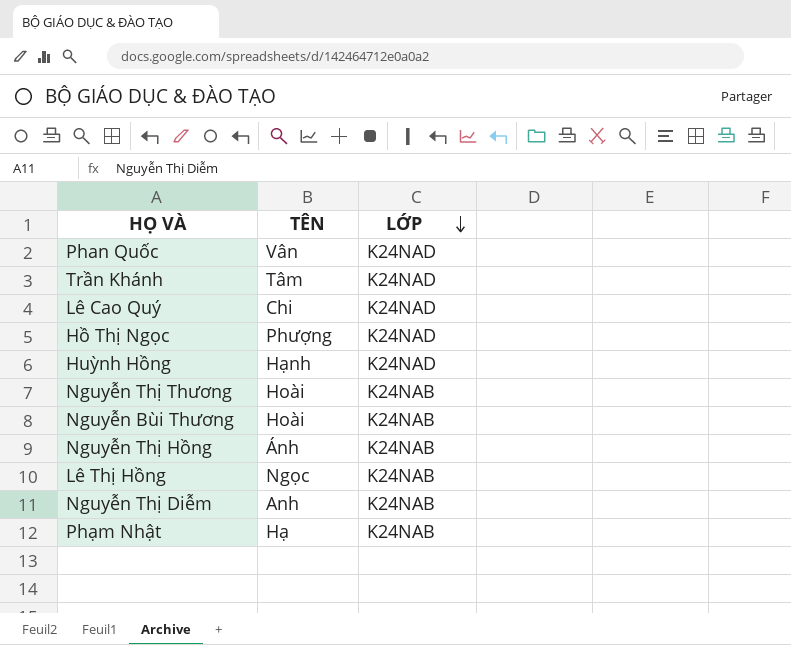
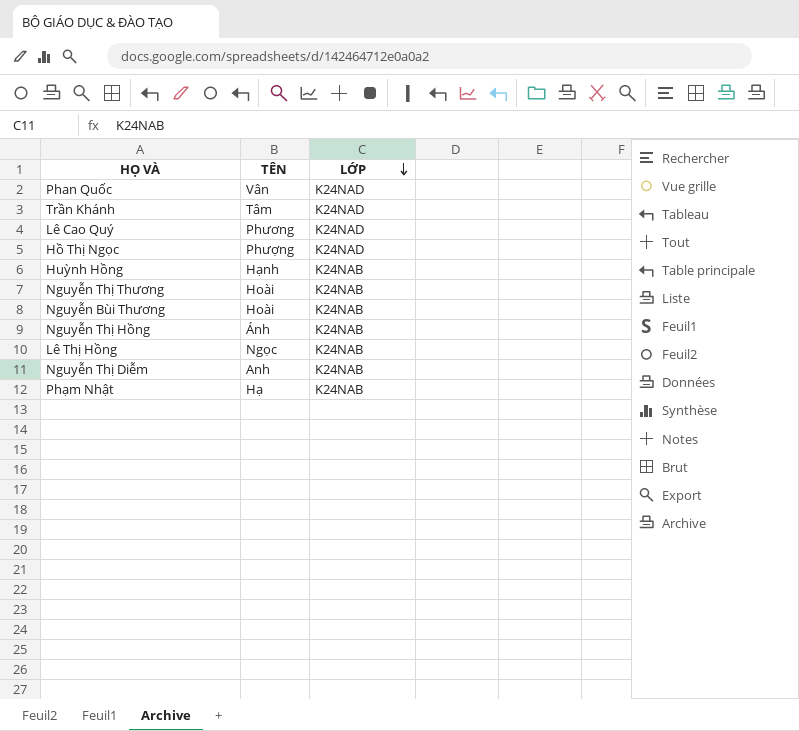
Lê Cao Quý | TÊN: Chi -> Phương
Huỳnh Hồng | LỚP: K24NAD -> K24NAB

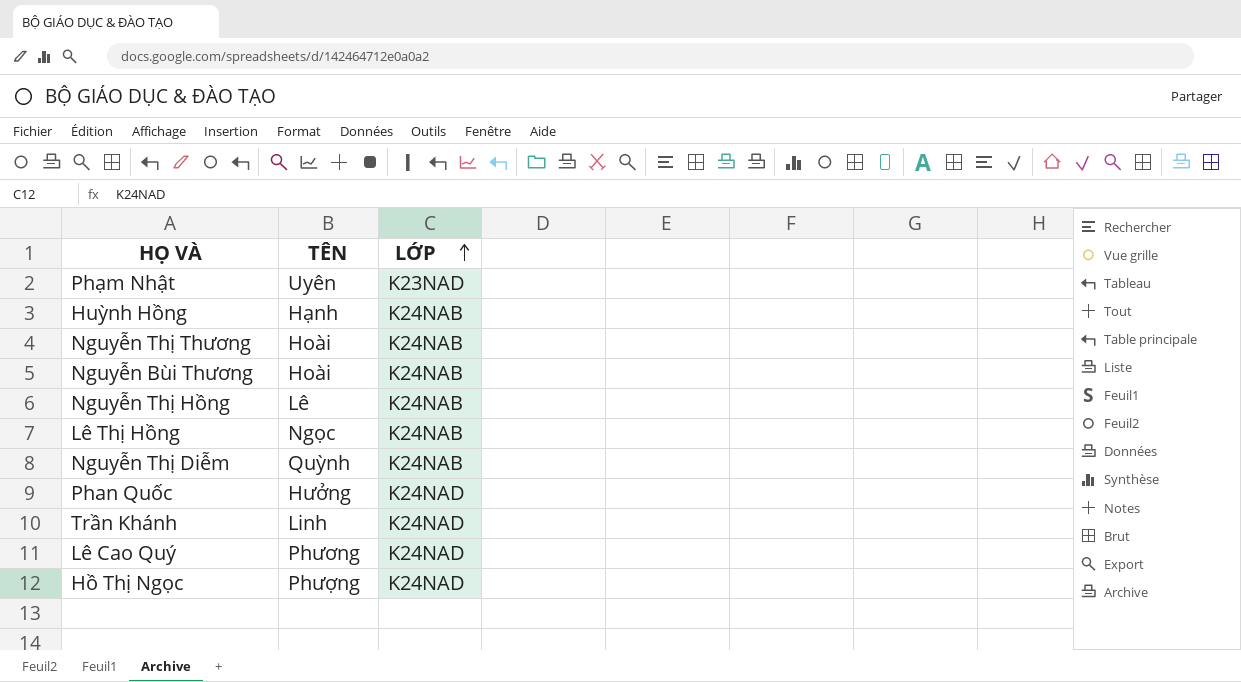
row order: LỚP descending -> LỚP ascending
Phạm Nhật | TÊN: Hạ -> Uyên
Phạm Nhật | LỚP: K24NAB -> K23NAD
Nguyễn Thị Hồng | TÊN: Ánh -> Lê
Nguyễn Thị Diễm | TÊN: Anh -> Quỳnh
Phan Quốc | TÊN: Vân -> Hưởng
Trần Khánh | TÊN: Tâm -> Linh

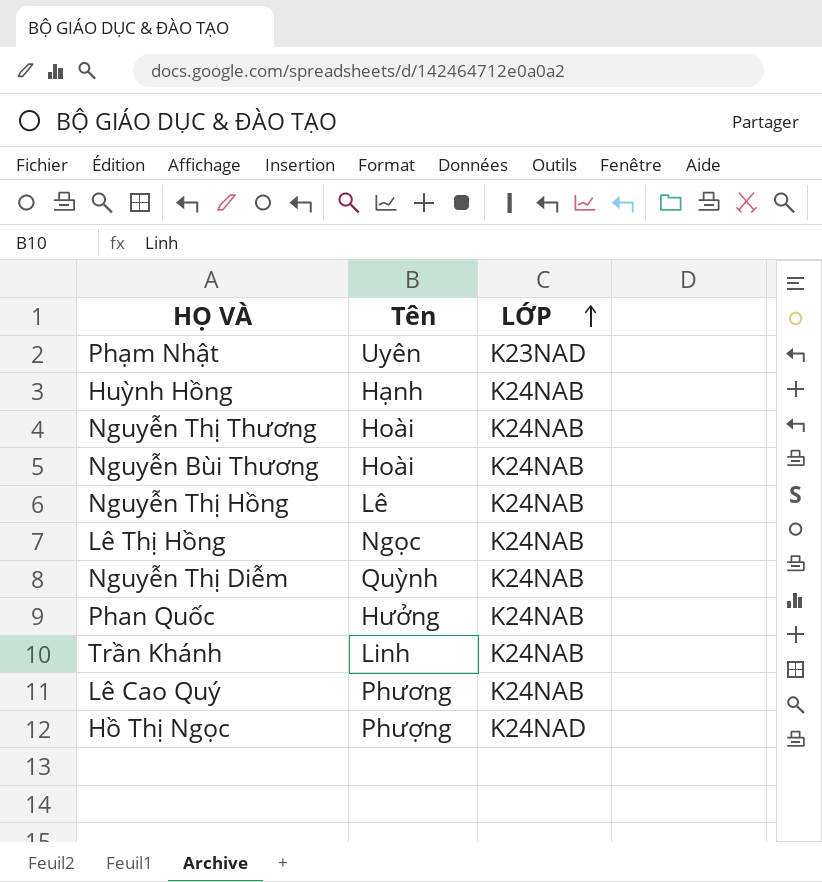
column name: TÊN -> Tên
Phan Quốc | LỚP: K24NAD -> K24NAB
Trần Khánh | LỚP: K24NAD -> K24NAB
Lê Cao Quý | LỚP: K24NAD -> K24NAB

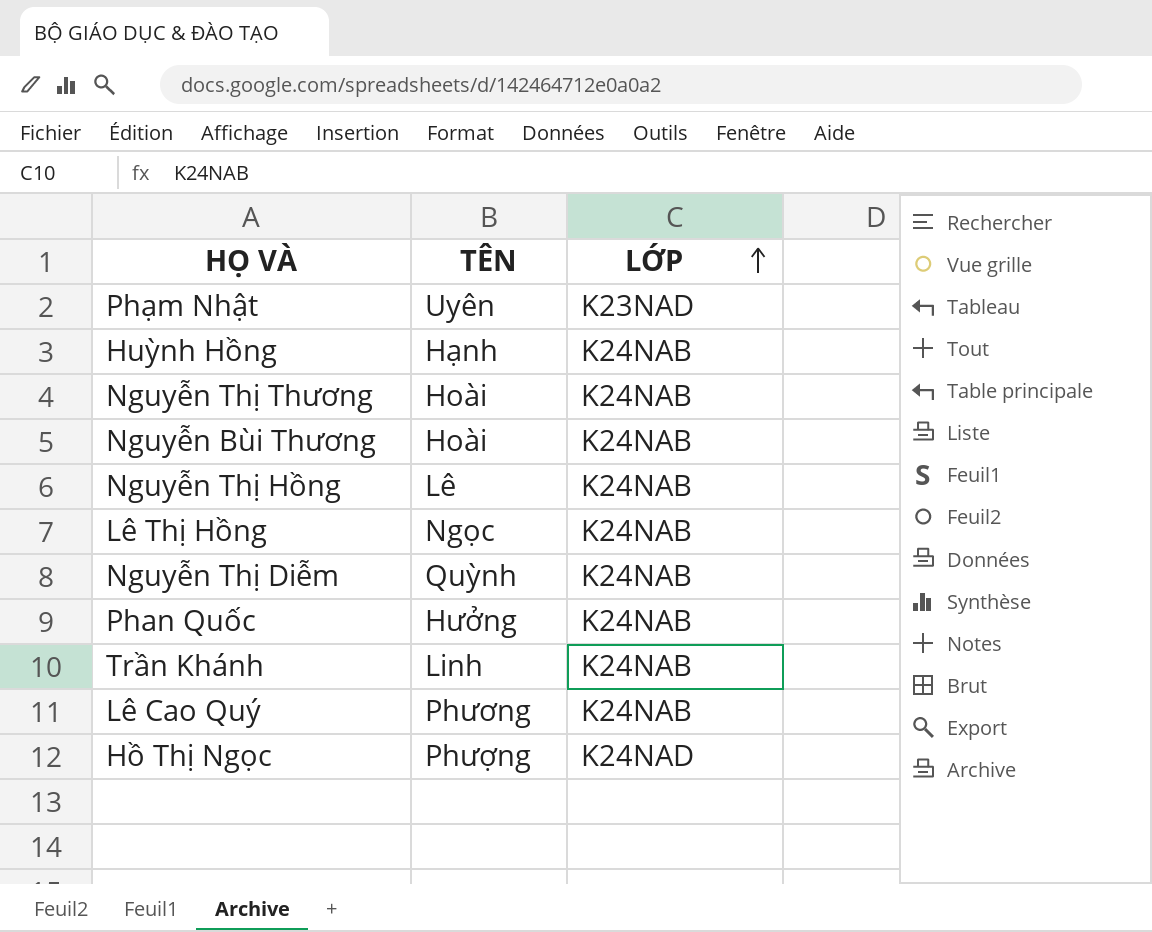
column name: Tên -> TÊN

